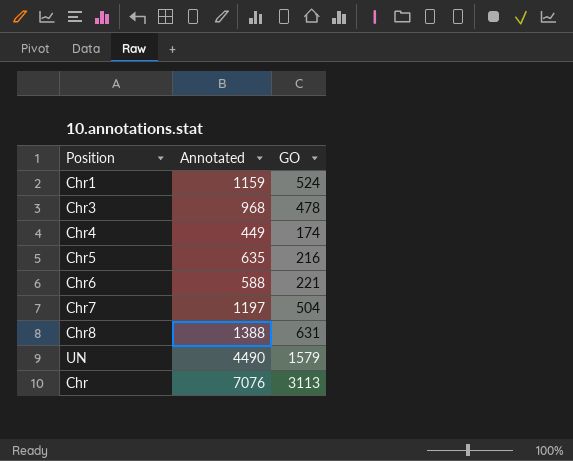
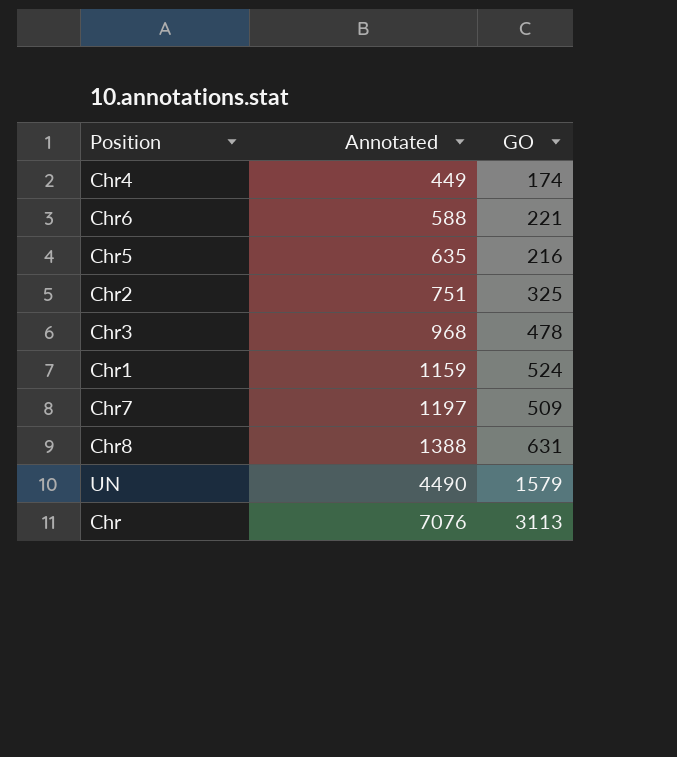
row order: none -> Annotated ascending
row Chr2: none -> 751 | 325
Chr7 | GO: 504 -> 509

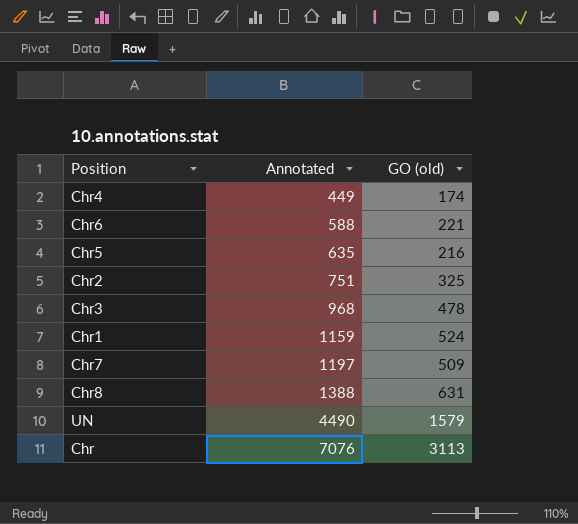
column name: GO -> GO (old)

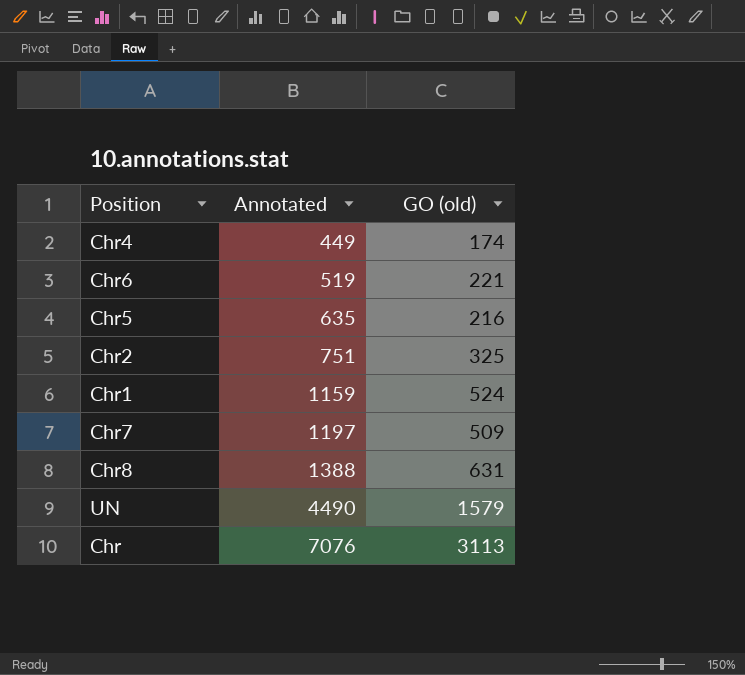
row Chr3: 968 | 478 -> none
Chr6 | Annotated: 588 -> 519

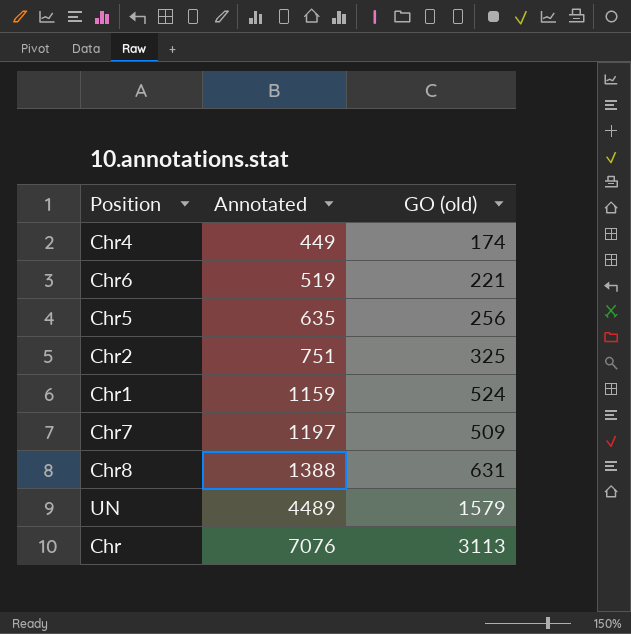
Chr5 | GO (old): 216 -> 256
UN | Annotated: 4490 -> 4489

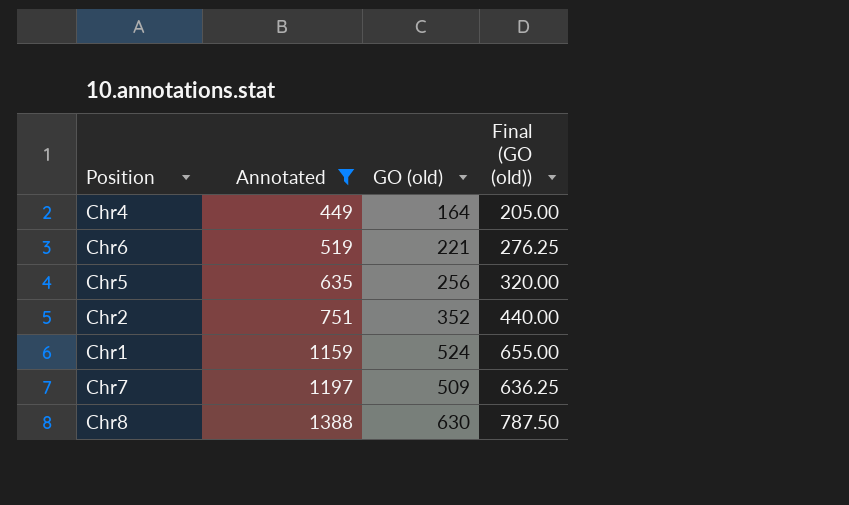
filter: none -> Annotated <= 1388
column Final (GO (old)) | formula: none -> [GO (old)] * 1.25
Chr4 | GO (old): 174 -> 164
Chr2 | GO (old): 325 -> 352
Chr8 | GO (old): 631 -> 630

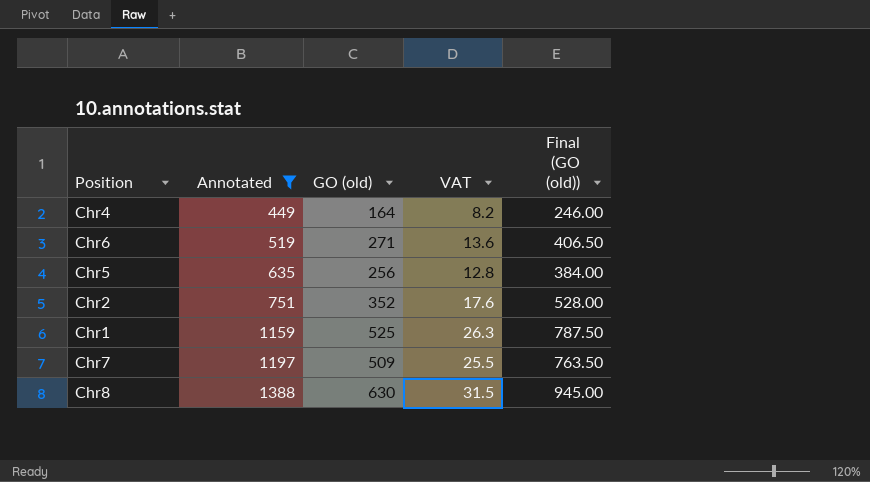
column VAT | formula: none -> [GO (old)] * 0.05
column Final (GO (old)) | formula: [GO (old)] * 1.25 -> [GO (old)] * 1.5
Chr6 | GO (old): 221 -> 271
Chr1 | GO (old): 524 -> 525

